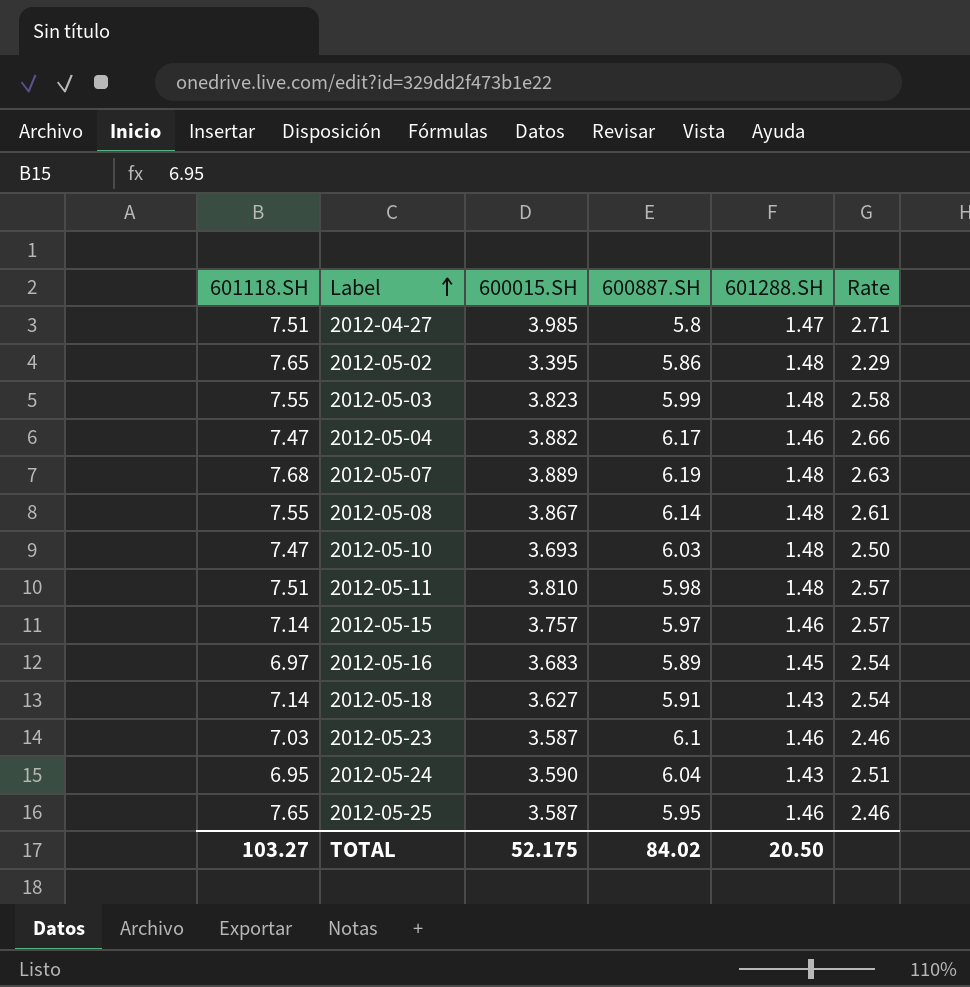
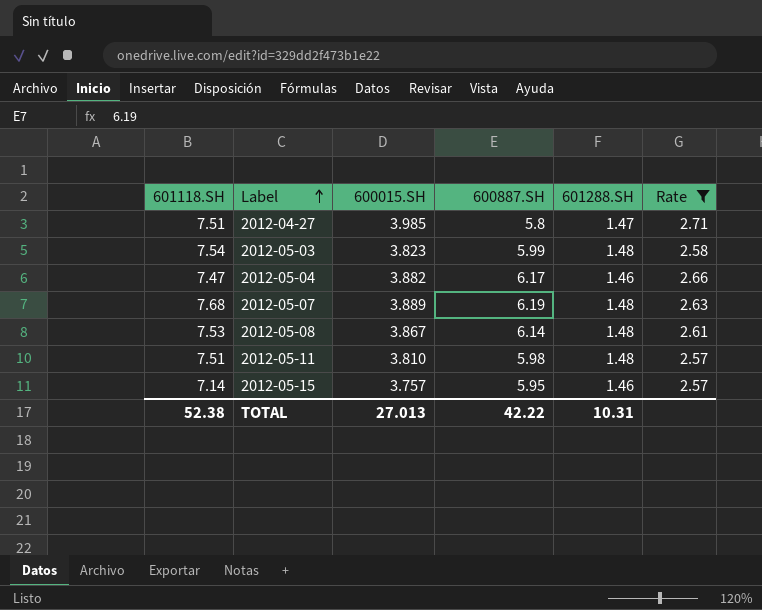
filter: none -> Rate >= 2.57
2012-05-03 | 601118.SH: 7.55 -> 7.54
2012-05-08 | 601118.SH: 7.55 -> 7.53
2012-05-15 | 600887.SH: 5.97 -> 5.95
TOTAL | 601118.SH: 103.27 -> 52.38
TOTAL | 600015.SH: 52.175 -> 27.013
TOTAL | 600887.SH: 84.02 -> 42.22
TOTAL | 601288.SH: 20.50 -> 10.31

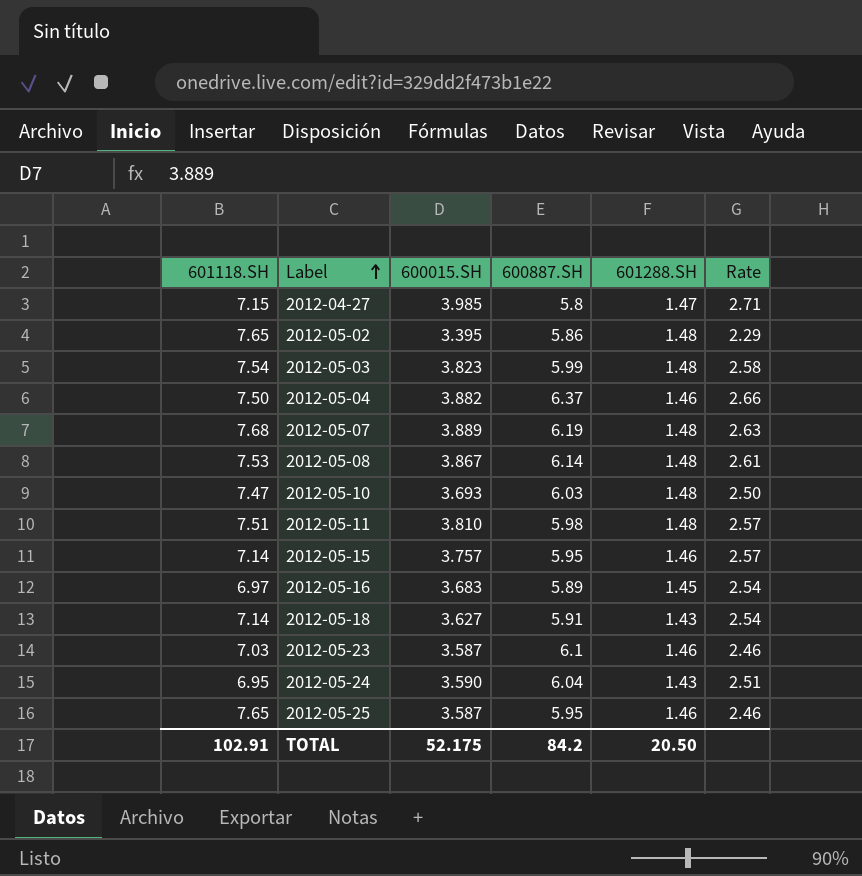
filter: Rate >= 2.57 -> none
2012-04-27 | 601118.SH: 7.51 -> 7.15
2012-05-04 | 601118.SH: 7.47 -> 7.50
2012-05-04 | 600887.SH: 6.17 -> 6.37
TOTAL | 601118.SH: 52.38 -> 102.91
TOTAL | 600015.SH: 27.013 -> 52.175
TOTAL | 600887.SH: 42.22 -> 84.2
TOTAL | 601288.SH: 10.31 -> 20.50

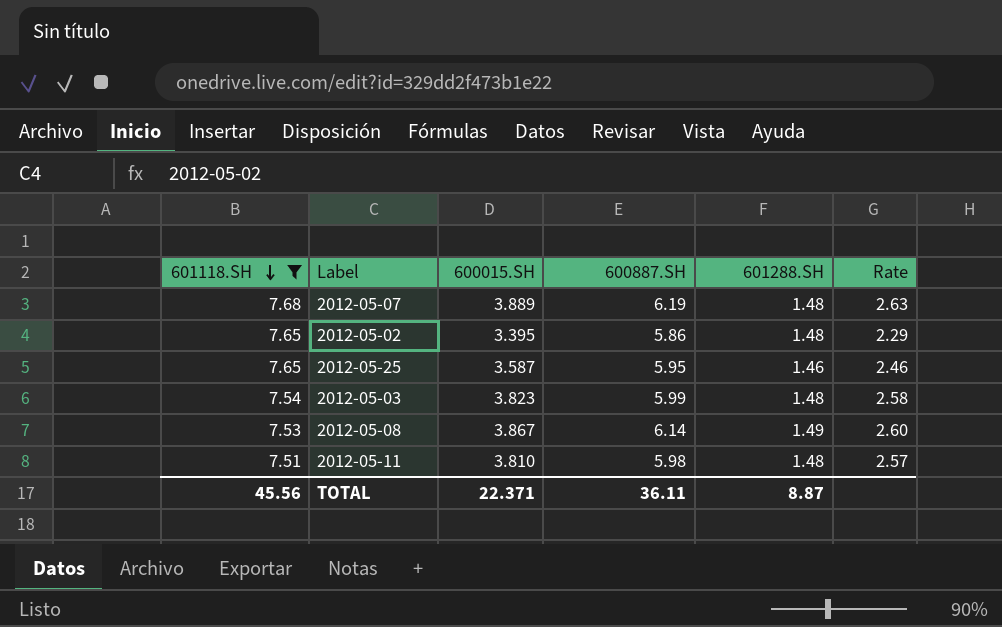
filter: none -> 601118.SH >= 7.51
row order: Label ascending -> 601118.SH descending
2012-05-08 | 601288.SH: 1.48 -> 1.49
2012-05-08 | Rate: 2.61 -> 2.60
TOTAL | 601118.SH: 102.91 -> 45.56
TOTAL | 600015.SH: 52.175 -> 22.371
TOTAL | 600887.SH: 84.2 -> 36.11
TOTAL | 601288.SH: 20.50 -> 8.87

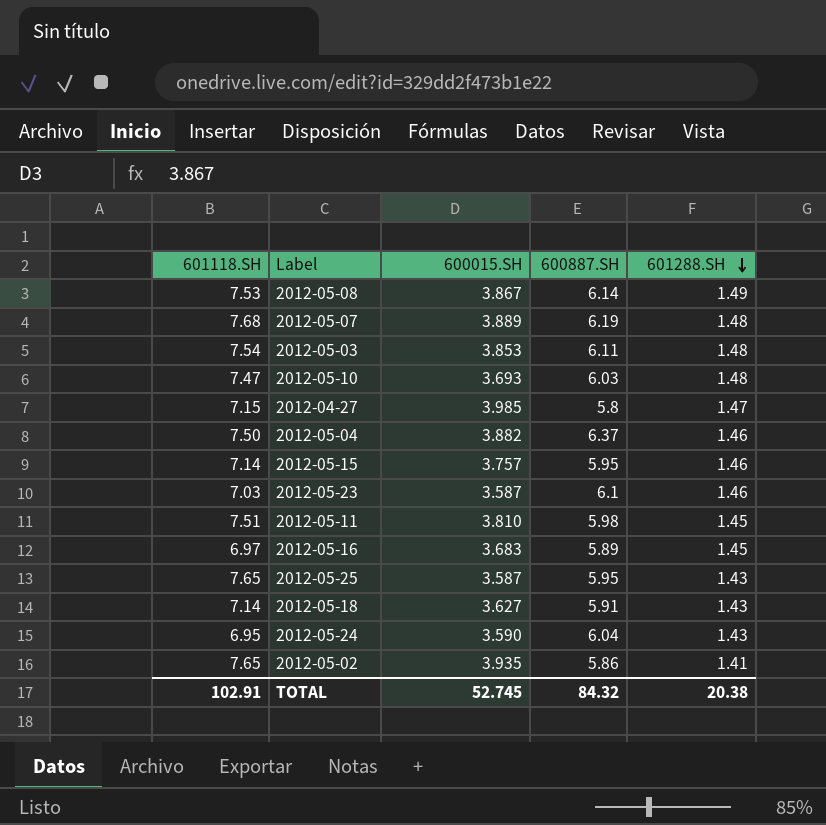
filter: 601118.SH >= 7.51 -> none
row order: 601118.SH descending -> 601288.SH descending
column Rate | formula: [600015.SH] / [601288.SH] -> none
2012-05-03 | 600015.SH: 3.823 -> 3.853
2012-05-03 | 600887.SH: 5.99 -> 6.11
2012-05-11 | 601288.SH: 1.48 -> 1.45
2012-05-25 | 601288.SH: 1.46 -> 1.43
2012-05-02 | 600015.SH: 3.395 -> 3.935
2012-05-02 | 601288.SH: 1.48 -> 1.41
TOTAL | 601118.SH: 45.56 -> 102.91
TOTAL | 600015.SH: 22.371 -> 52.745
TOTAL | 600887.SH: 36.11 -> 84.32
TOTAL | 601288.SH: 8.87 -> 20.38

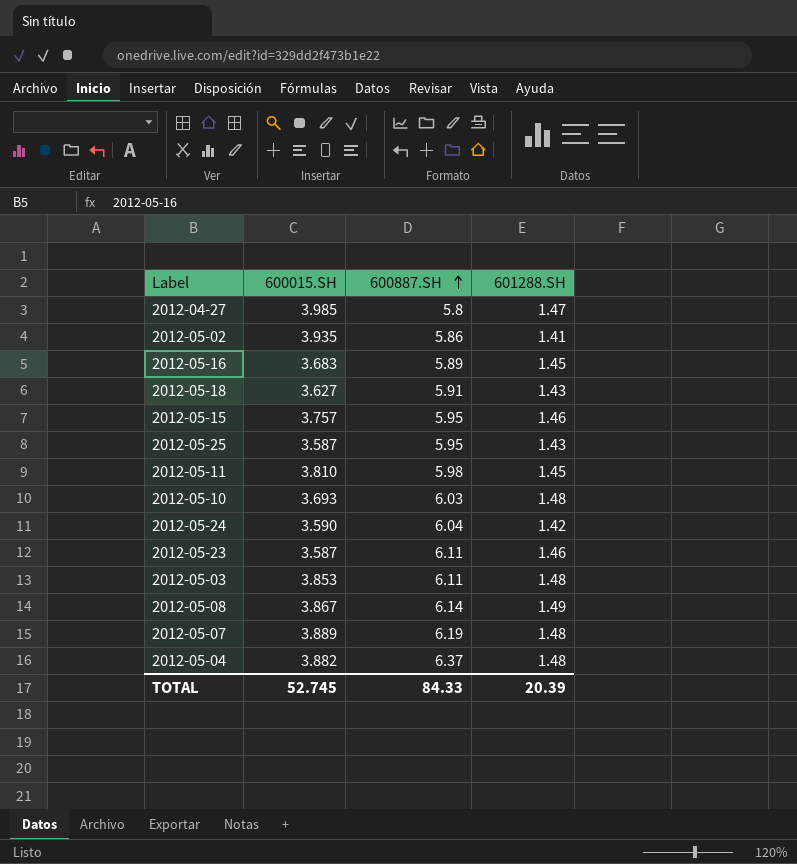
row order: 601288.SH descending -> 600887.SH ascending
column 601118.SH | position: 1 -> none
2012-05-24 | 601288.SH: 1.43 -> 1.42
2012-05-23 | 600887.SH: 6.1 -> 6.11
2012-05-04 | 601288.SH: 1.46 -> 1.48
TOTAL | 600887.SH: 84.32 -> 84.33
TOTAL | 601288.SH: 20.38 -> 20.39

